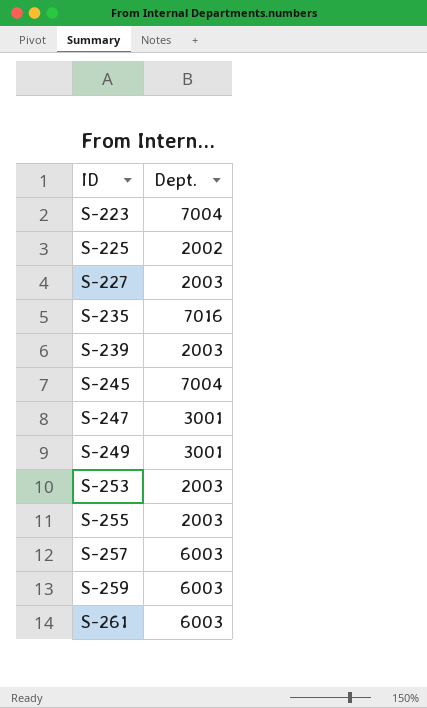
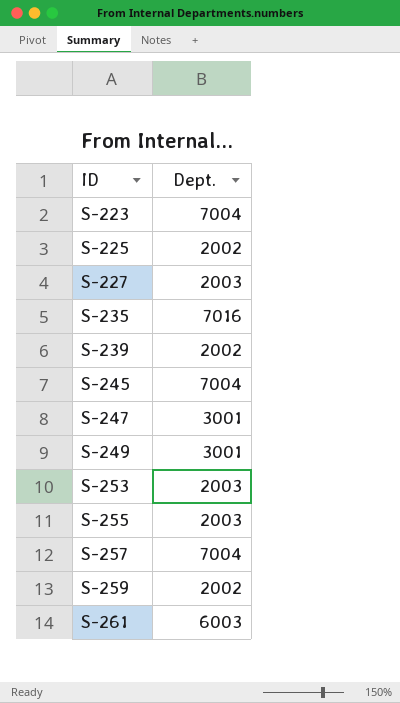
S-239 | Dept.: 2003 -> 2002
S-257 | Dept.: 6003 -> 7004
S-259 | Dept.: 6003 -> 2002

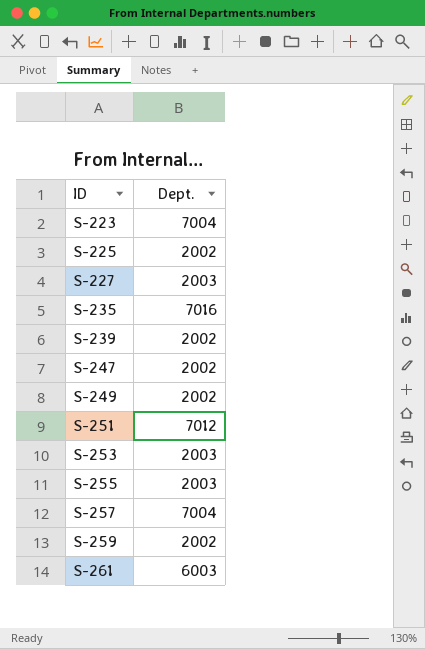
row S-245: 7004 -> none
S-247 | Dept.: 3001 -> 2002
S-249 | Dept.: 3001 -> 2002
row S-251: none -> 7012

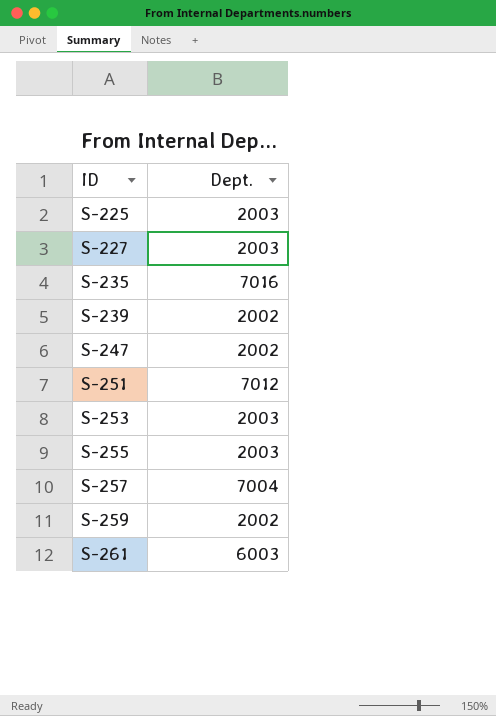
row S-223: 7004 -> none
row S-249: 2002 -> none
S-225 | Dept.: 2002 -> 2003

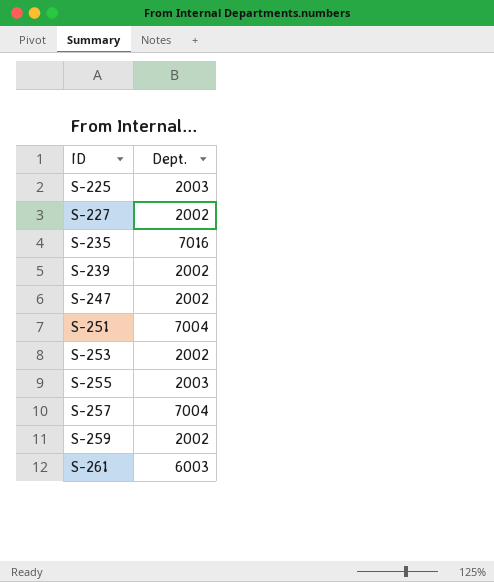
S-227 | Dept.: 2003 -> 2002
S-251 | Dept.: 7012 -> 7004
S-253 | Dept.: 2003 -> 2002

